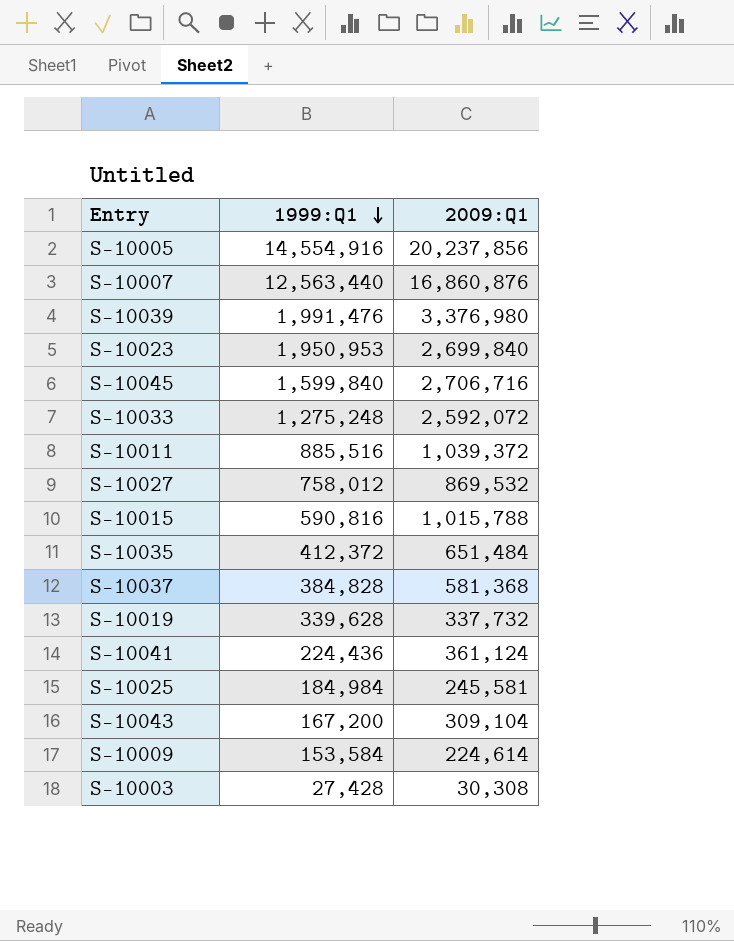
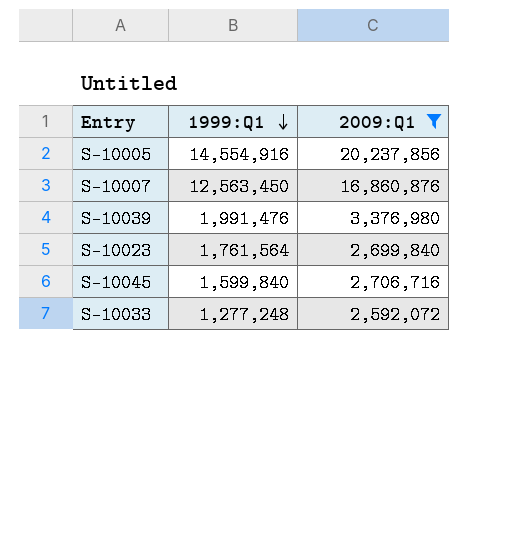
filter: none -> 2009:Q1 >= 2,592,072
S-10007 | 1999:Q1: 12,563,440 -> 12,563,450
S-10023 | 1999:Q1: 1,950,953 -> 1,761,564
S-10033 | 1999:Q1: 1,275,248 -> 1,277,248

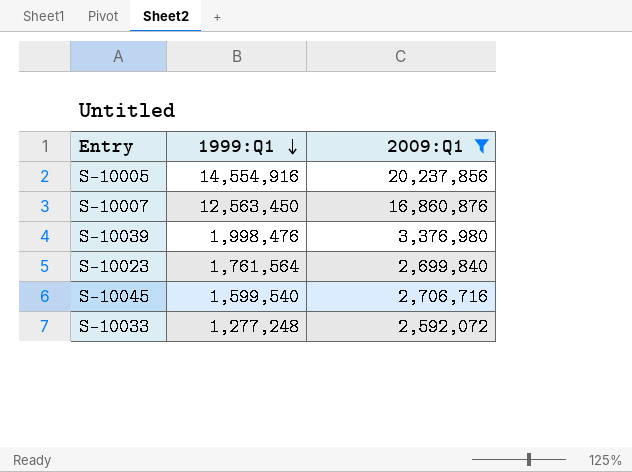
S-10039 | 1999:Q1: 1,991,476 -> 1,998,476
S-10045 | 1999:Q1: 1,599,840 -> 1,599,540

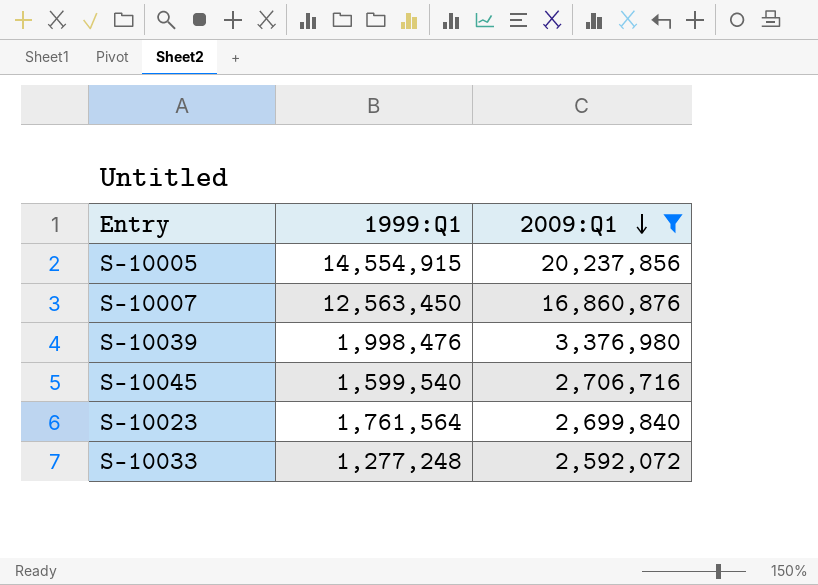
row order: 1999:Q1 descending -> 2009:Q1 descending
S-10005 | 1999:Q1: 14,554,916 -> 14,554,915

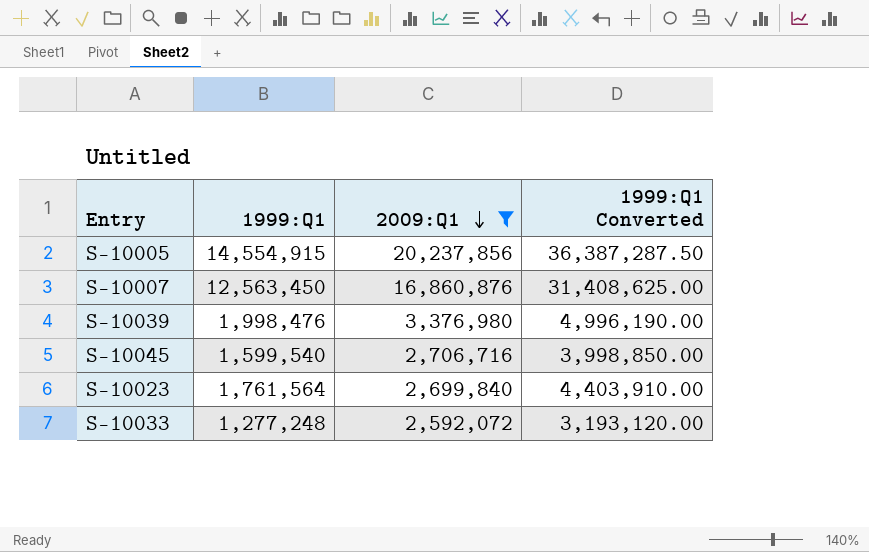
column 1999:Q1 Converted | formula: none -> [1999:Q1] * 2.5

